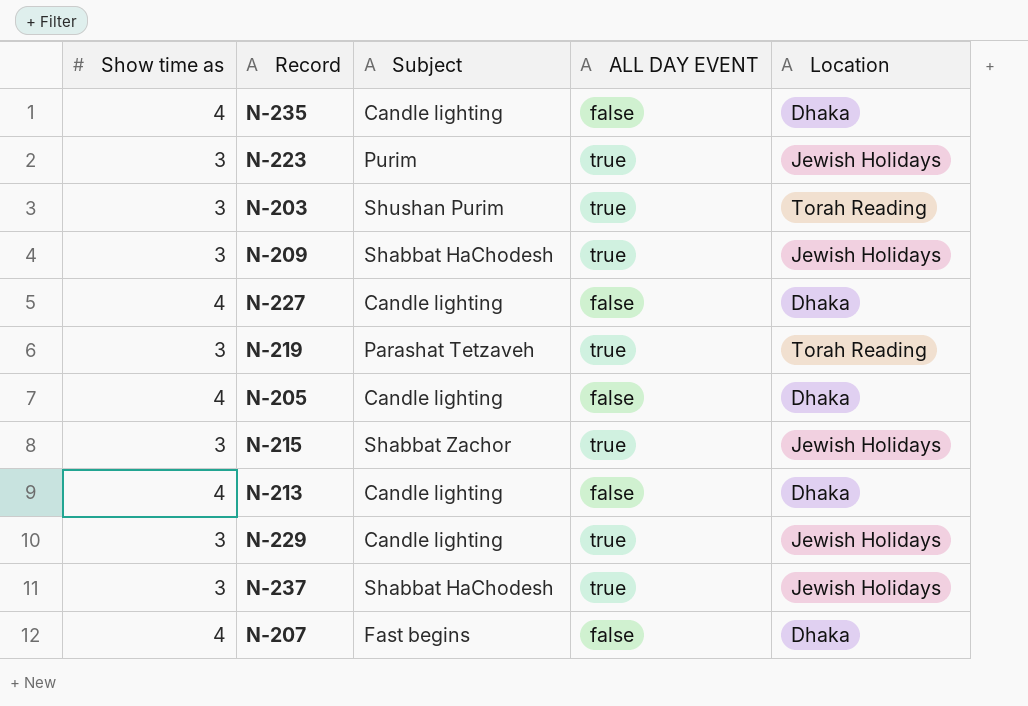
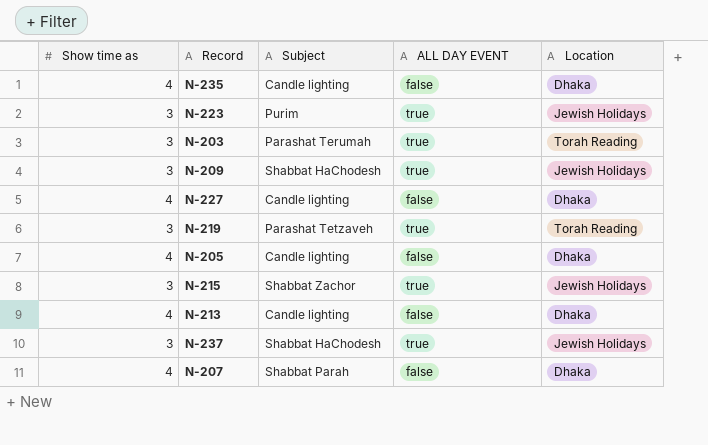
row N-229: 3 | Candle lighting | true | Jewish Holidays -> none
N-203 | Subject: Shushan Purim -> Parashat Terumah
N-207 | Subject: Fast begins -> Shabbat Parah

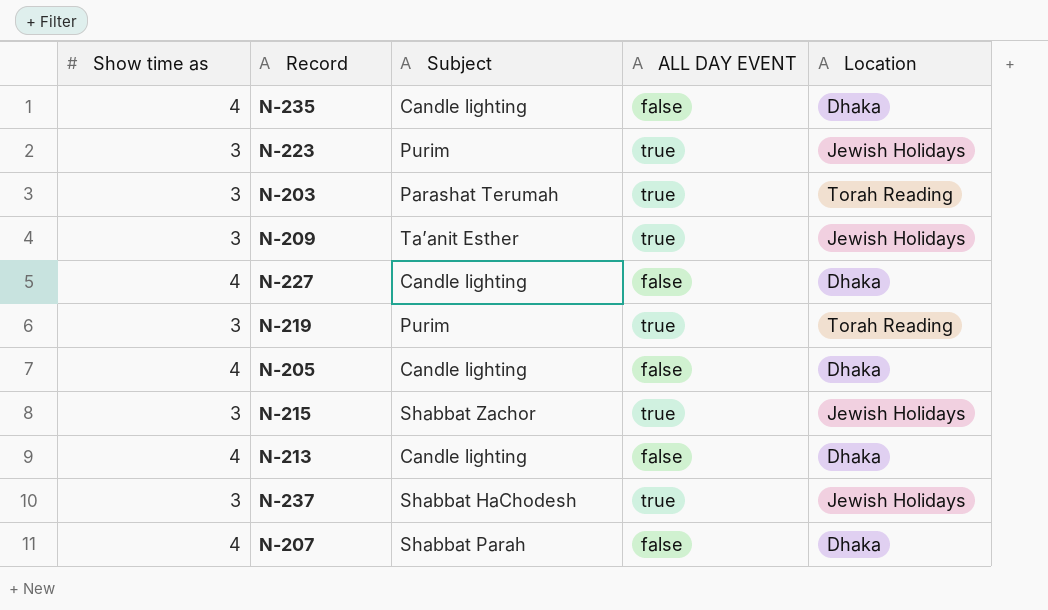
N-209 | Subject: Shabbat HaChodesh -> Ta’anit Esther
N-219 | Subject: Parashat Tetzaveh -> Purim

